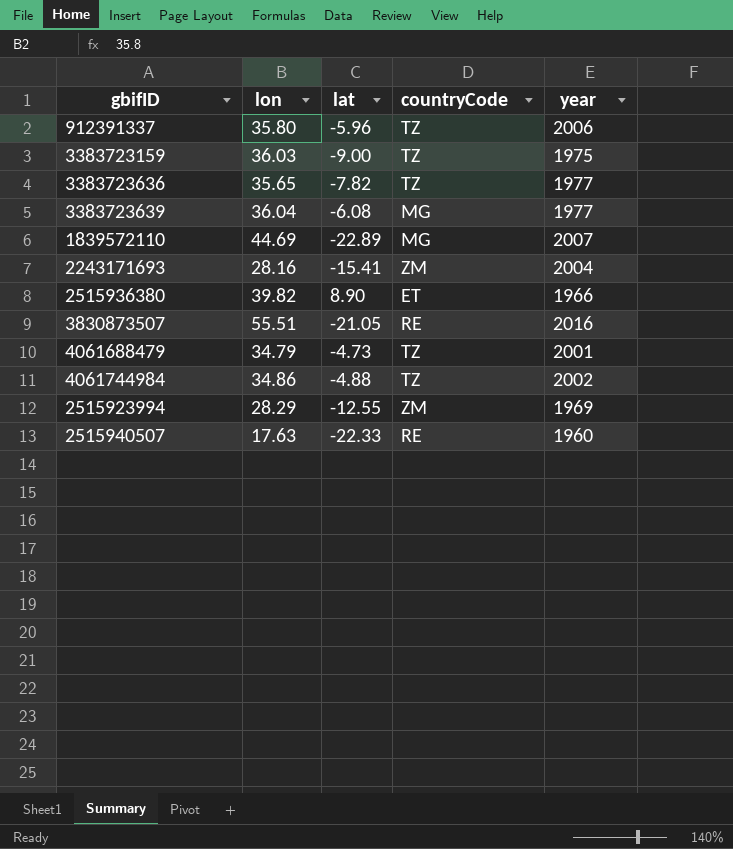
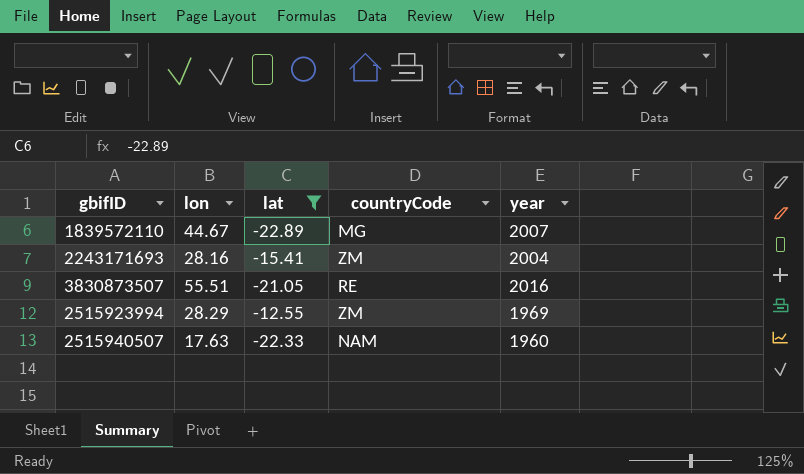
filter: none -> lat <= -12.55
1839572110 | lon: 44.69 -> 44.67
2515940507 | countryCode: RE -> NAM

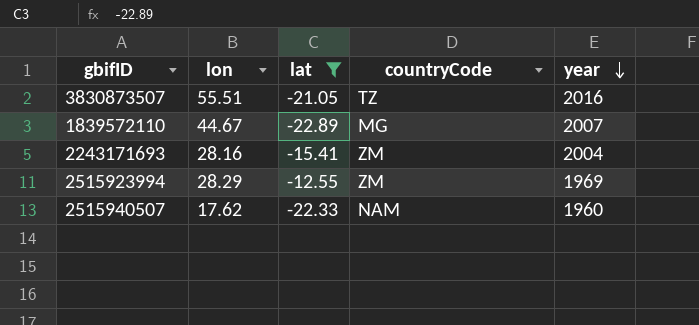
row order: none -> year descending
3830873507 | countryCode: RE -> TZ
2515940507 | lon: 17.63 -> 17.62

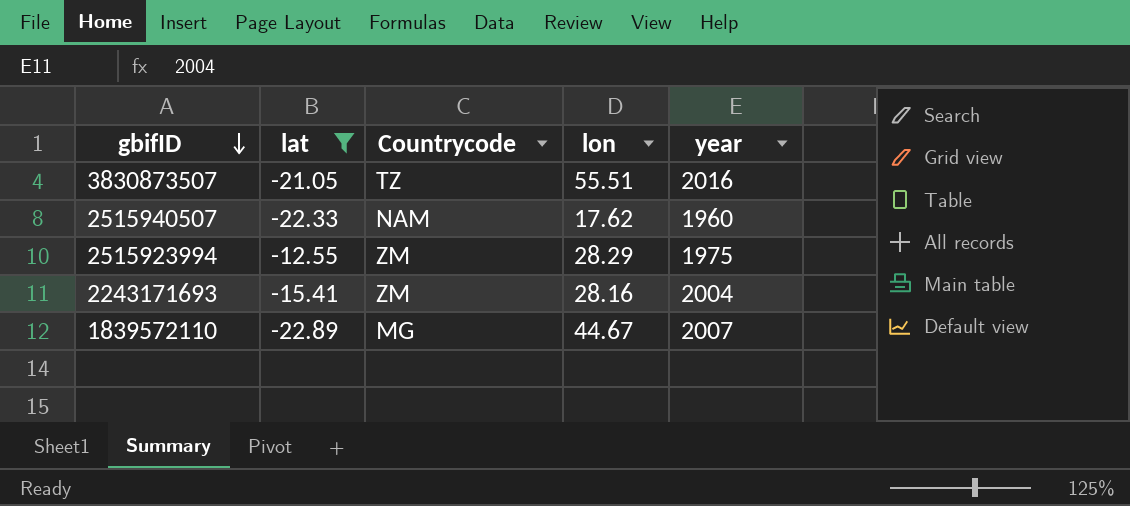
row order: year descending -> gbifID descending
column name: countryCode -> Countrycode
column lon | position: 2 -> 4
2515923994 | year: 1969 -> 1975

